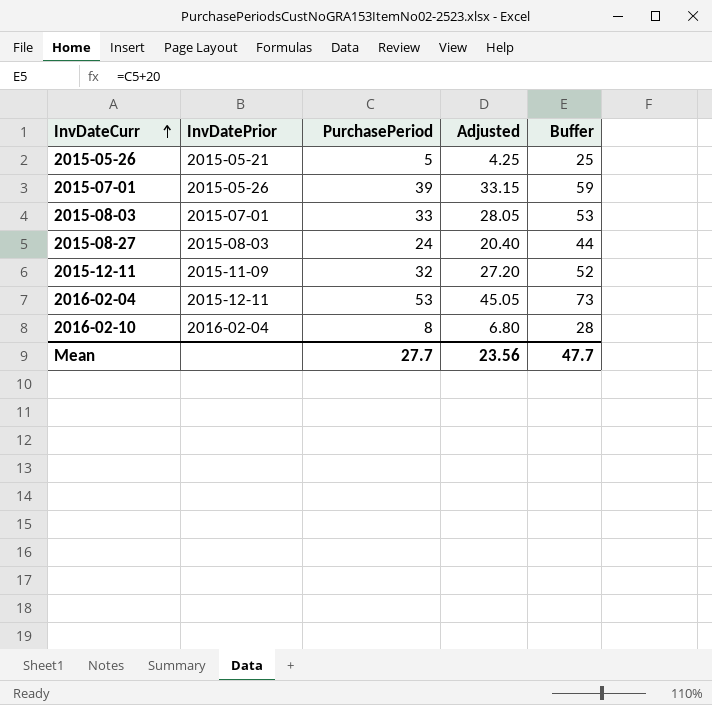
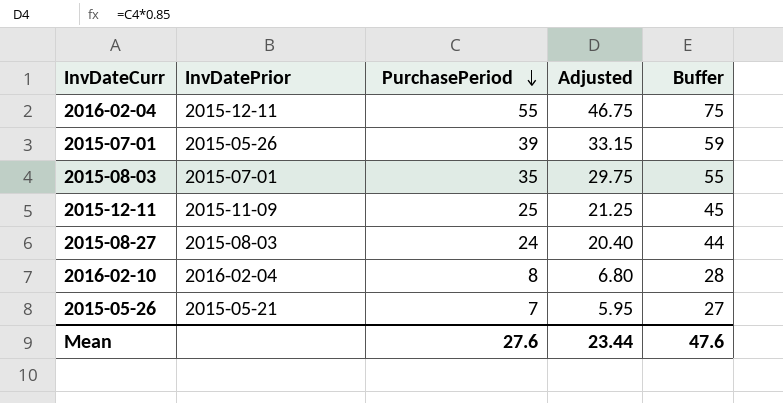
row order: InvDateCurr ascending -> PurchasePeriod descending
2016-02-04 | PurchasePeriod: 53 -> 55
2016-02-04 | Adjusted: 45.05 -> 46.75
2016-02-04 | Buffer: 73 -> 75
2015-08-03 | PurchasePeriod: 33 -> 35
2015-08-03 | Adjusted: 28.05 -> 29.75
2015-08-03 | Buffer: 53 -> 55
2015-12-11 | PurchasePeriod: 32 -> 25
2015-12-11 | Adjusted: 27.20 -> 21.25
2015-12-11 | Buffer: 52 -> 45
2015-05-26 | PurchasePeriod: 5 -> 7
2015-05-26 | Adjusted: 4.25 -> 5.95
2015-05-26 | Buffer: 25 -> 27
Mean | PurchasePeriod: 27.7 -> 27.6
Mean | Adjusted: 23.56 -> 23.44
Mean | Buffer: 47.7 -> 47.6

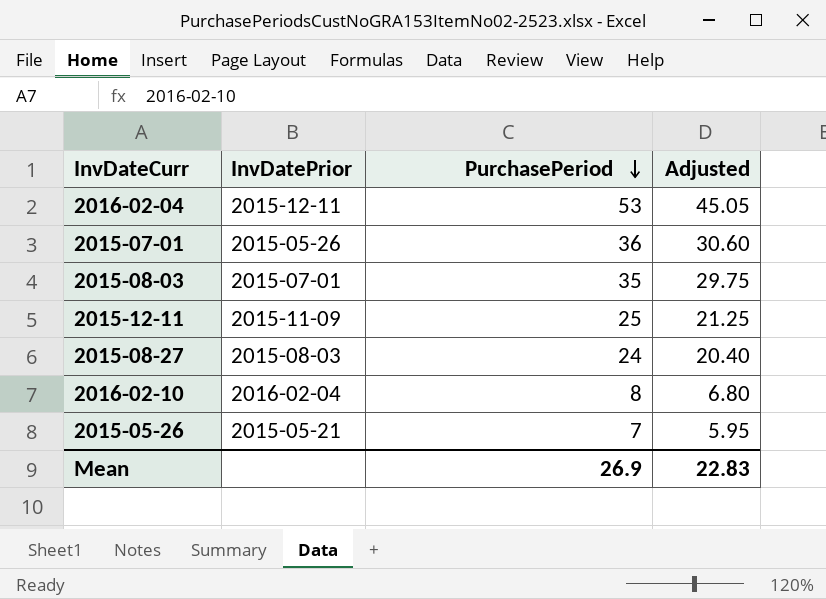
column Buffer | formula: [PurchasePeriod] + 20 -> none
2016-02-04 | PurchasePeriod: 55 -> 53
2016-02-04 | Adjusted: 46.75 -> 45.05
2015-07-01 | PurchasePeriod: 39 -> 36
2015-07-01 | Adjusted: 33.15 -> 30.60
Mean | PurchasePeriod: 27.6 -> 26.9
Mean | Adjusted: 23.44 -> 22.83

